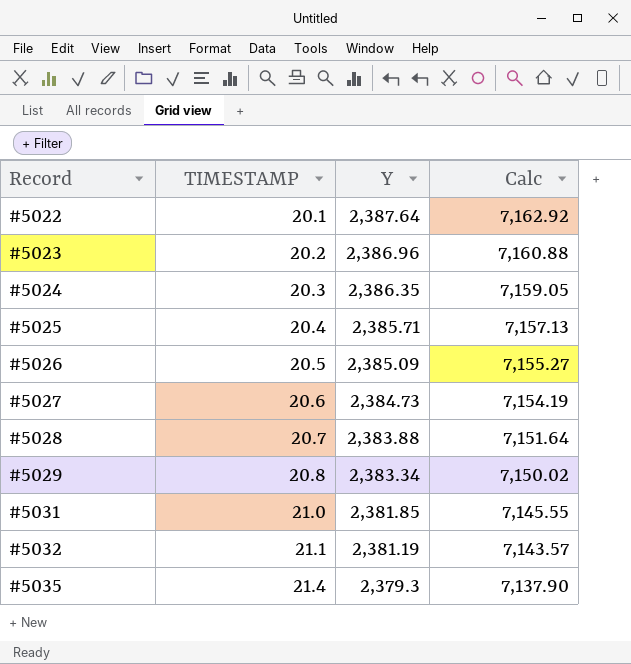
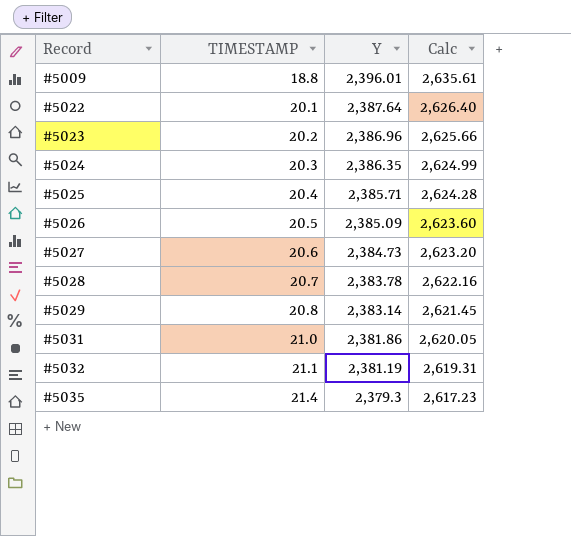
column Calc | formula: [Y] * 3 -> [Y] * 1.1
row #5009: none -> 18.8 | 2,396.01 | 2,635.61
#5028 | Y: 2,383.88 -> 2,383.78
#5029 | Y: 2,383.34 -> 2,383.14
#5031 | Y: 2,381.85 -> 2,381.86

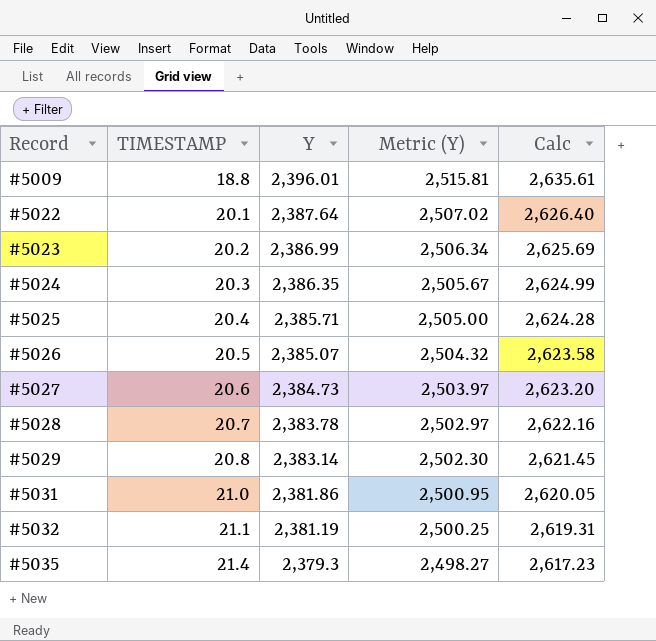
column Metric (Y) | formula: none -> [Y] * 1.05
#5023 | Y: 2,386.96 -> 2,386.99
#5023 | Calc: 2,625.66 -> 2,625.69
#5026 | Y: 2,385.09 -> 2,385.07
#5026 | Calc: 2,623.60 -> 2,623.58

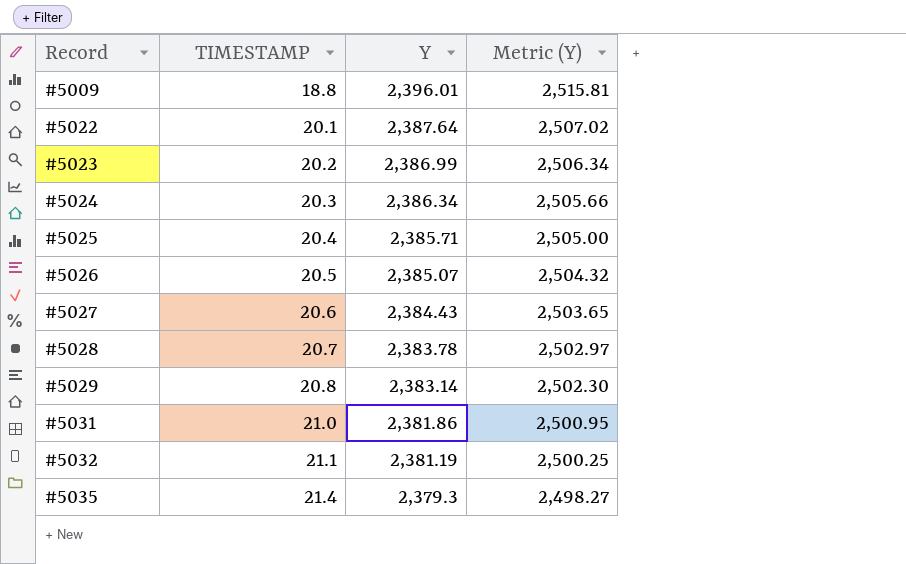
column Calc | formula: [Y] * 1.1 -> none
#5024 | Y: 2,386.35 -> 2,386.34
#5024 | Metric (Y): 2,505.67 -> 2,505.66
#5027 | Y: 2,384.73 -> 2,384.43
#5027 | Metric (Y): 2,503.97 -> 2,503.65

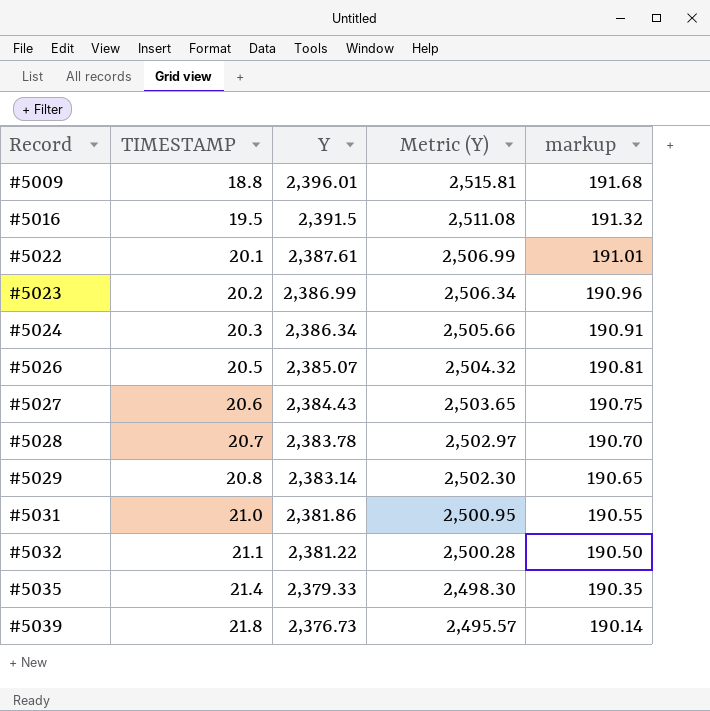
column markup | formula: none -> [Y] * 0.08
row #5025: 20.4 | 2,385.71 | 2,505.00 -> none
row #5016: none -> 19.5 | 2,391.5 | 2,511.08 | 191.32
#5022 | Y: 2,387.64 -> 2,387.61
#5022 | Metric (Y): 2,507.02 -> 2,506.99
#5032 | Y: 2,381.19 -> 2,381.22
#5032 | Metric (Y): 2,500.25 -> 2,500.28
#5035 | Y: 2,379.3 -> 2,379.33
#5035 | Metric (Y): 2,498.27 -> 2,498.30
row #5039: none -> 21.8 | 2,376.73 | 2,495.57 | 190.14

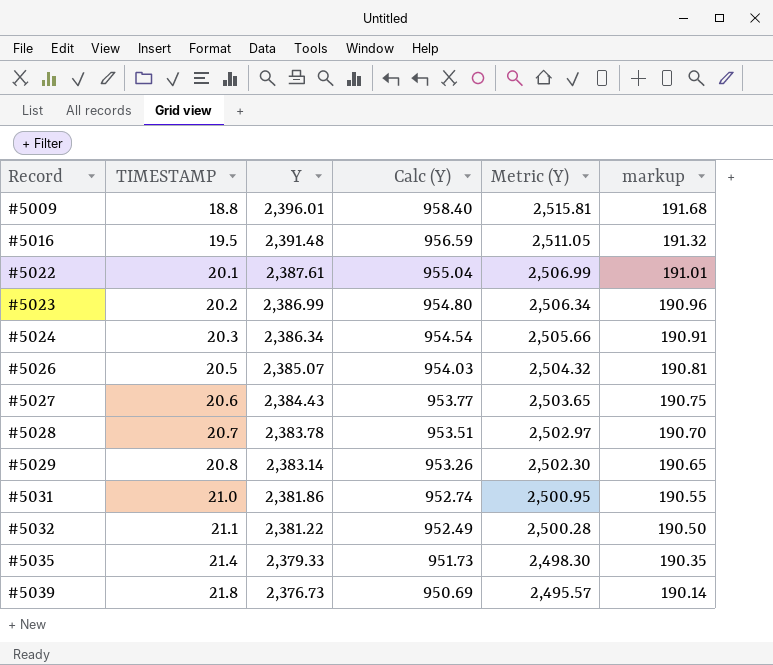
column Calc (Y) | formula: none -> [Y] * 0.4
#5016 | Y: 2,391.5 -> 2,391.48
#5016 | Metric (Y): 2,511.08 -> 2,511.05

